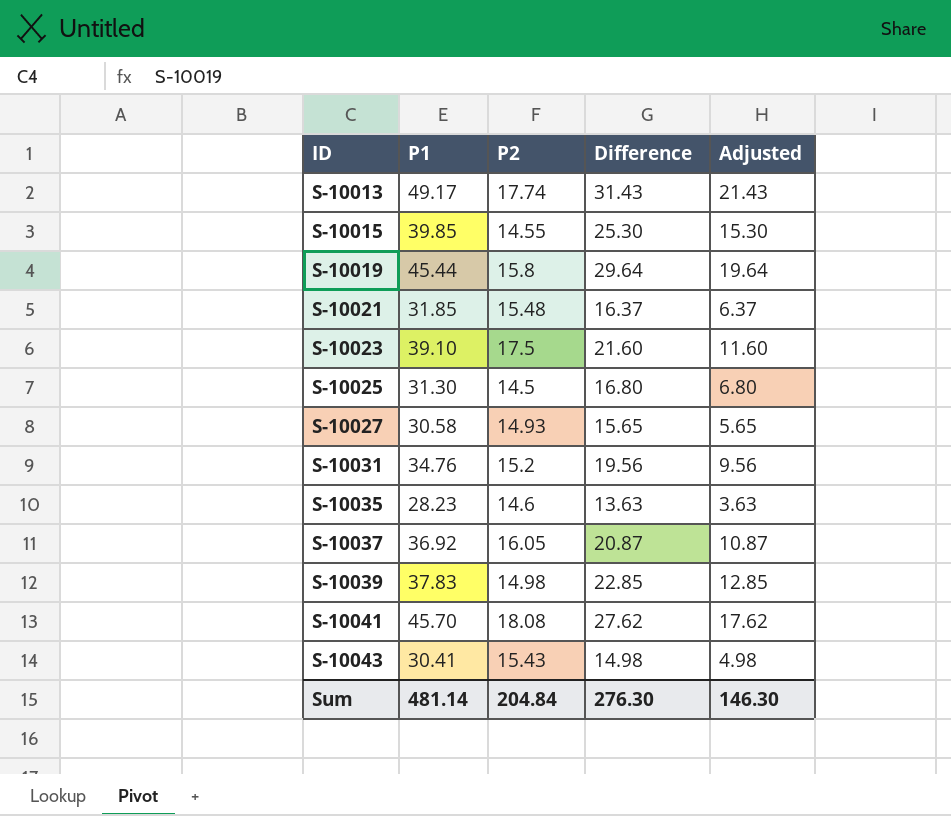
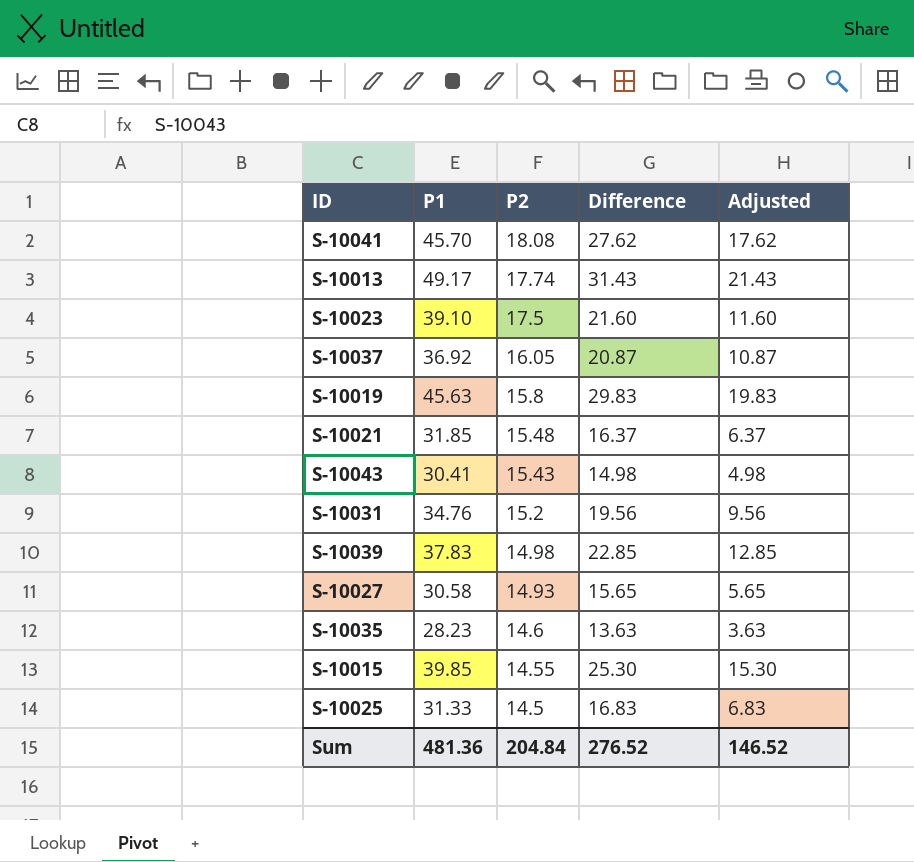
row order: ID ascending -> P2 descending
S-10019 | P1: 45.44 -> 45.63
S-10019 | Difference: 29.64 -> 29.83
S-10019 | Adjusted: 19.64 -> 19.83
S-10025 | P1: 31.30 -> 31.33
S-10025 | Difference: 16.80 -> 16.83
S-10025 | Adjusted: 6.80 -> 6.83
Sum | P1: 481.14 -> 481.36
Sum | Difference: 276.30 -> 276.52
Sum | Adjusted: 146.30 -> 146.52

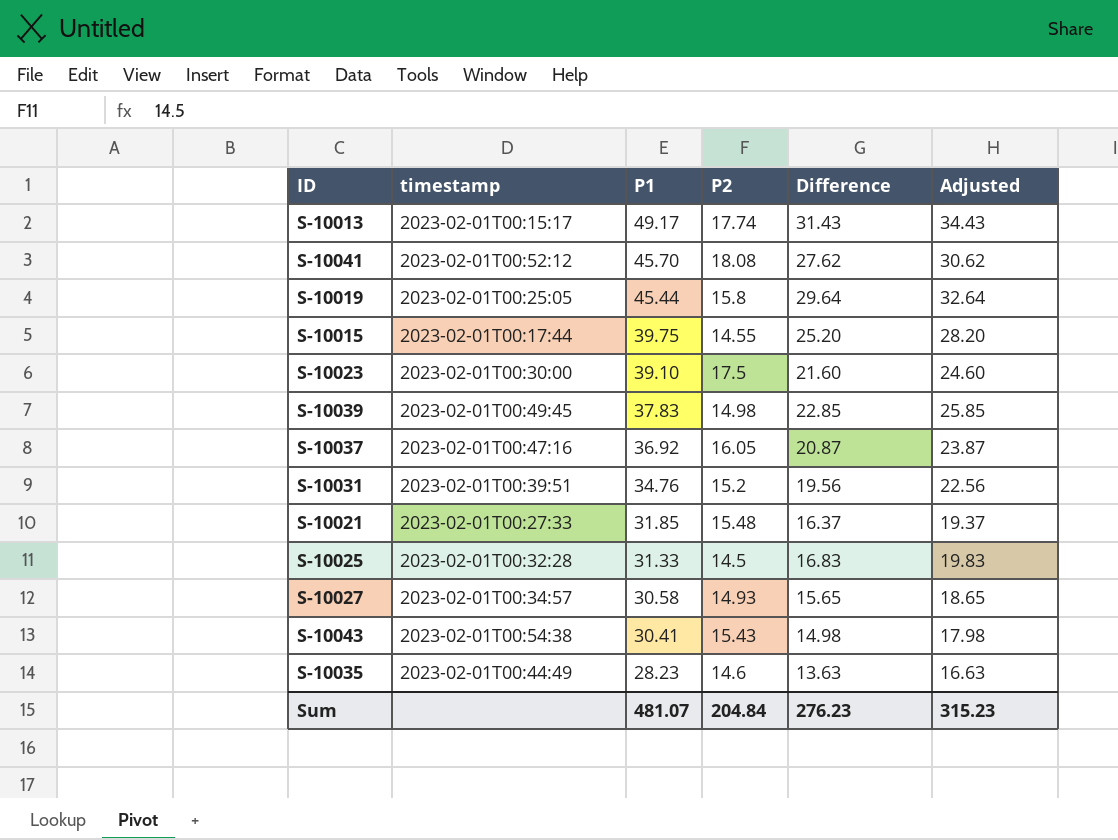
row order: P2 descending -> P1 descending
column timestamp | position: none -> 2
column Adjusted | formula: [Difference] - 10 -> [Difference] + 3
S-10019 | P1: 45.63 -> 45.44
S-10019 | Difference: 29.83 -> 29.64
S-10015 | P1: 39.85 -> 39.75
S-10015 | Difference: 25.30 -> 25.20
Sum | P1: 481.36 -> 481.07
Sum | Difference: 276.52 -> 276.23
Sum | Adjusted: 146.52 -> 315.23

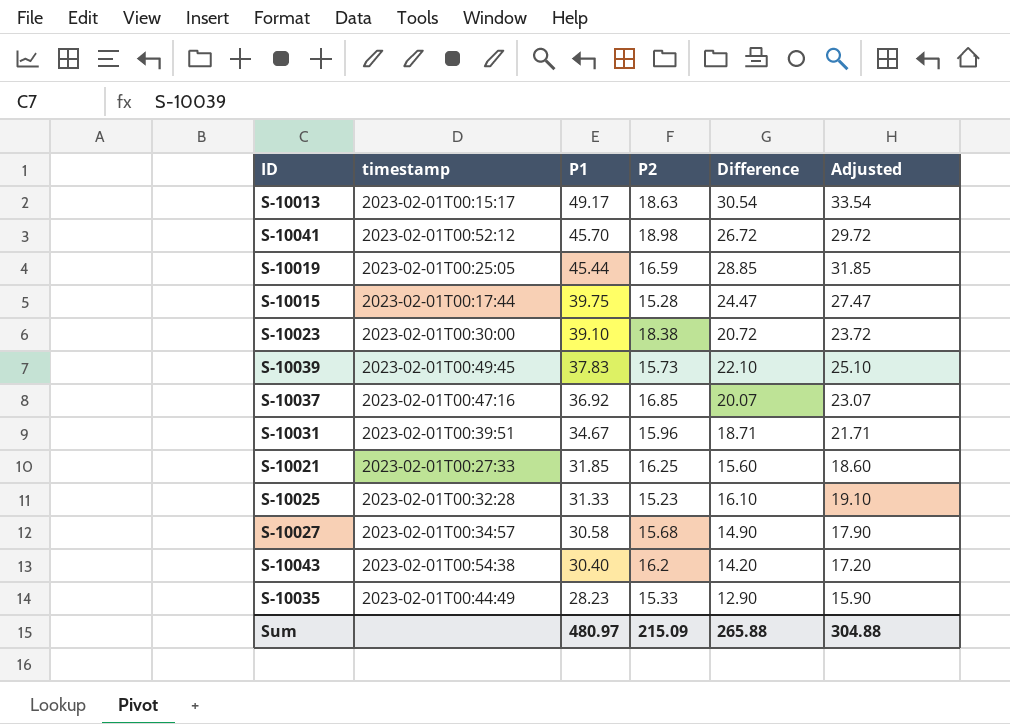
S-10013 | P2: 17.74 -> 18.63
S-10013 | Difference: 31.43 -> 30.54
S-10013 | Adjusted: 34.43 -> 33.54
S-10041 | P2: 18.08 -> 18.98
S-10041 | Difference: 27.62 -> 26.72
S-10041 | Adjusted: 30.62 -> 29.72
S-10019 | P2: 15.8 -> 16.59
S-10019 | Difference: 29.64 -> 28.85
S-10019 | Adjusted: 32.64 -> 31.85
S-10015 | P2: 14.55 -> 15.28
S-10015 | Difference: 25.20 -> 24.47
S-10015 | Adjusted: 28.20 -> 27.47
S-10023 | P2: 17.5 -> 18.38
S-10023 | Difference: 21.60 -> 20.72
S-10023 | Adjusted: 24.60 -> 23.72
S-10039 | P2: 14.98 -> 15.73
S-10039 | Difference: 22.85 -> 22.10
S-10039 | Adjusted: 25.85 -> 25.10
S-10037 | P2: 16.05 -> 16.85
S-10037 | Difference: 20.87 -> 20.07
S-10037 | Adjusted: 23.87 -> 23.07
S-10031 | P1: 34.76 -> 34.67
S-10031 | P2: 15.2 -> 15.96
S-10031 | Difference: 19.56 -> 18.71
S-10031 | Adjusted: 22.56 -> 21.71
S-10021 | P2: 15.48 -> 16.25
S-10021 | Difference: 16.37 -> 15.60
S-10021 | Adjusted: 19.37 -> 18.60
S-10025 | P2: 14.5 -> 15.23
S-10025 | Difference: 16.83 -> 16.10
S-10025 | Adjusted: 19.83 -> 19.10
S-10027 | P2: 14.93 -> 15.68
S-10027 | Difference: 15.65 -> 14.90
S-10027 | Adjusted: 18.65 -> 17.90
S-10043 | P1: 30.41 -> 30.40
S-10043 | P2: 15.43 -> 16.2
S-10043 | Difference: 14.98 -> 14.20
S-10043 | Adjusted: 17.98 -> 17.20
S-10035 | P2: 14.6 -> 15.33
S-10035 | Difference: 13.63 -> 12.90
S-10035 | Adjusted: 16.63 -> 15.90
Sum | P1: 481.07 -> 480.97
Sum | P2: 204.84 -> 215.09
Sum | Difference: 276.23 -> 265.88
Sum | Adjusted: 315.23 -> 304.88

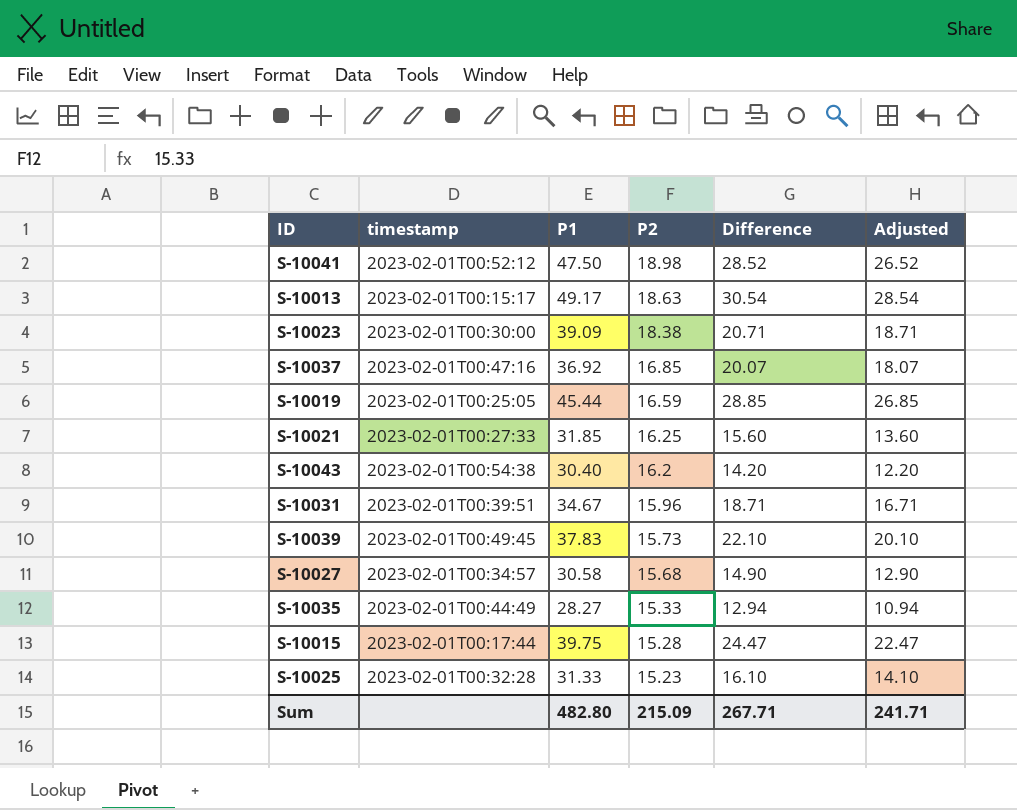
row order: P1 descending -> P2 descending
column Adjusted | formula: [Difference] + 3 -> [Difference] - 2
S-10041 | P1: 45.70 -> 47.50
S-10041 | Difference: 26.72 -> 28.52
S-10023 | P1: 39.10 -> 39.09
S-10023 | Difference: 20.72 -> 20.71
S-10035 | P1: 28.23 -> 28.27
S-10035 | Difference: 12.90 -> 12.94
Sum | P1: 480.97 -> 482.80
Sum | Difference: 265.88 -> 267.71
Sum | Adjusted: 304.88 -> 241.71

